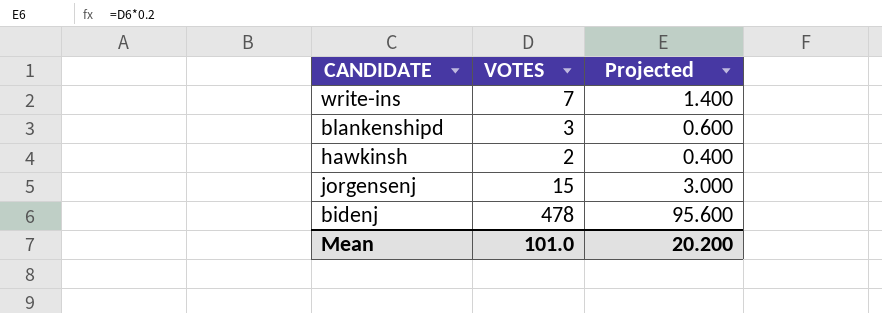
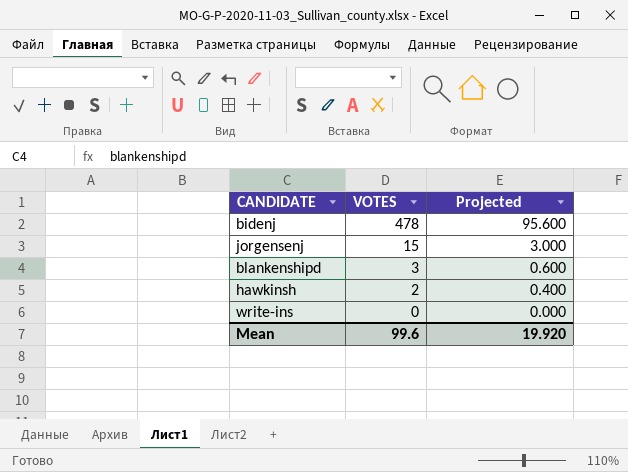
row order: none -> VOTES descending
write-ins | VOTES: 7 -> 0
write-ins | Projected: 1.400 -> 0.000
Mean | VOTES: 101.0 -> 99.6
Mean | Projected: 20.200 -> 19.920

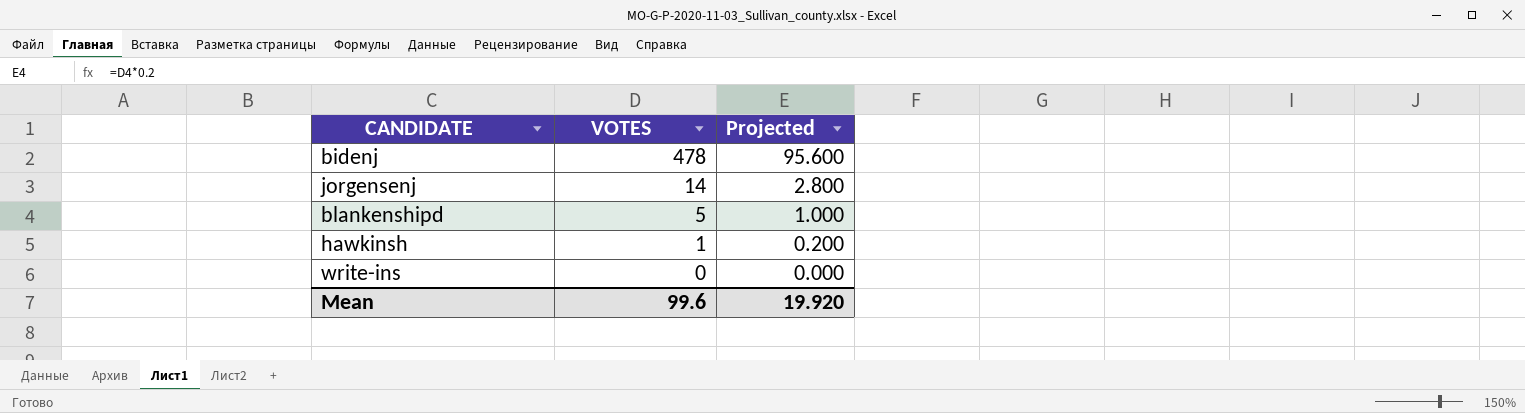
jorgensenj | VOTES: 15 -> 14
jorgensenj | Projected: 3.000 -> 2.800
blankenshipd | VOTES: 3 -> 5
blankenshipd | Projected: 0.600 -> 1.000
hawkinsh | VOTES: 2 -> 1
hawkinsh | Projected: 0.400 -> 0.200

